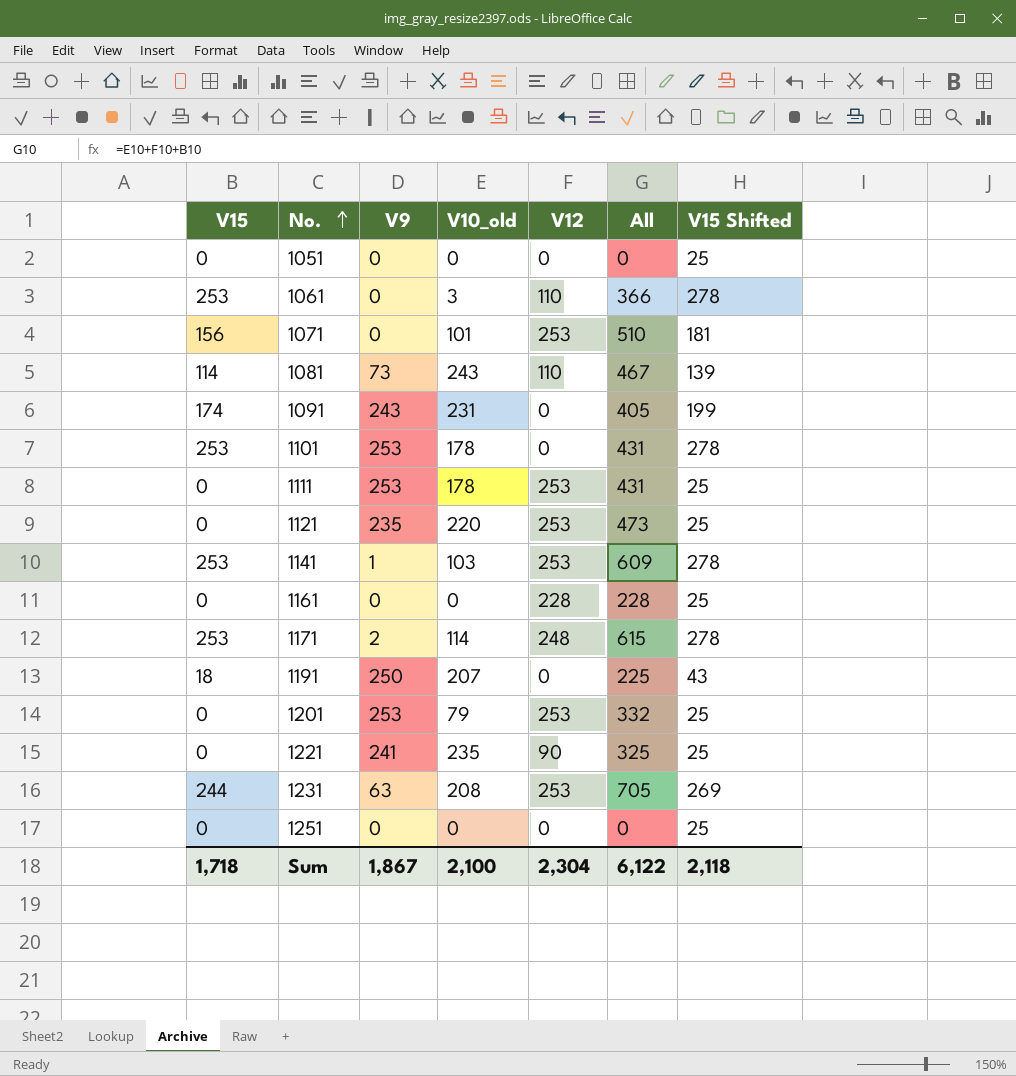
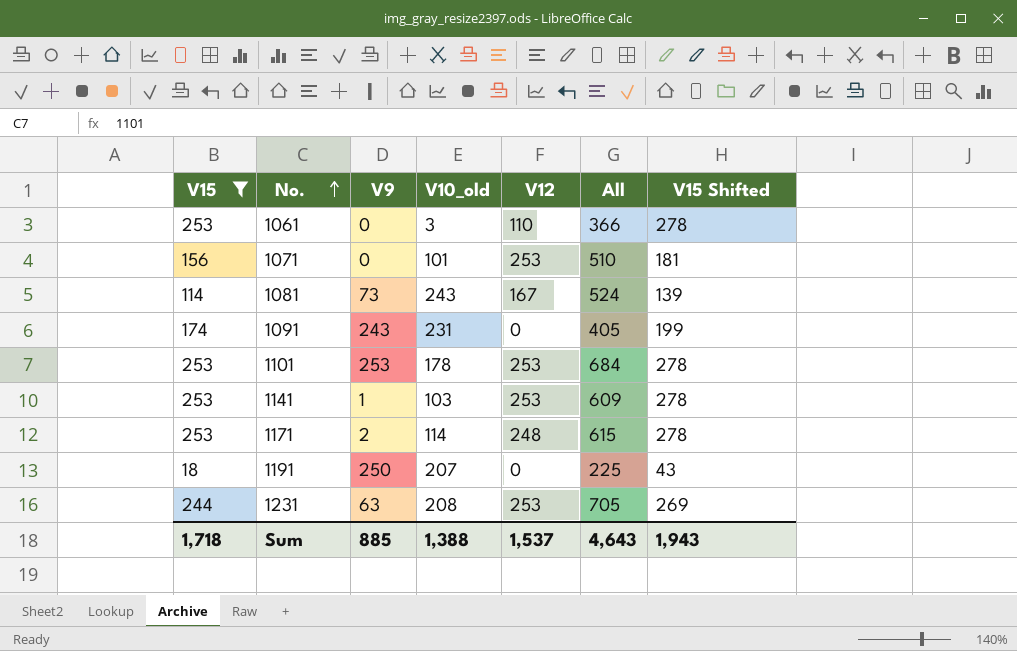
filter: none -> V15 != 0
1081 | V12: 110 -> 167
1081 | All: 467 -> 524
1101 | V12: 0 -> 253
1101 | All: 431 -> 684
Sum | V9: 1,867 -> 885
Sum | V10_old: 2,100 -> 1,388
Sum | V12: 2,304 -> 1,537
Sum | All: 6,122 -> 4,643
Sum | V15 Shifted: 2,118 -> 1,943

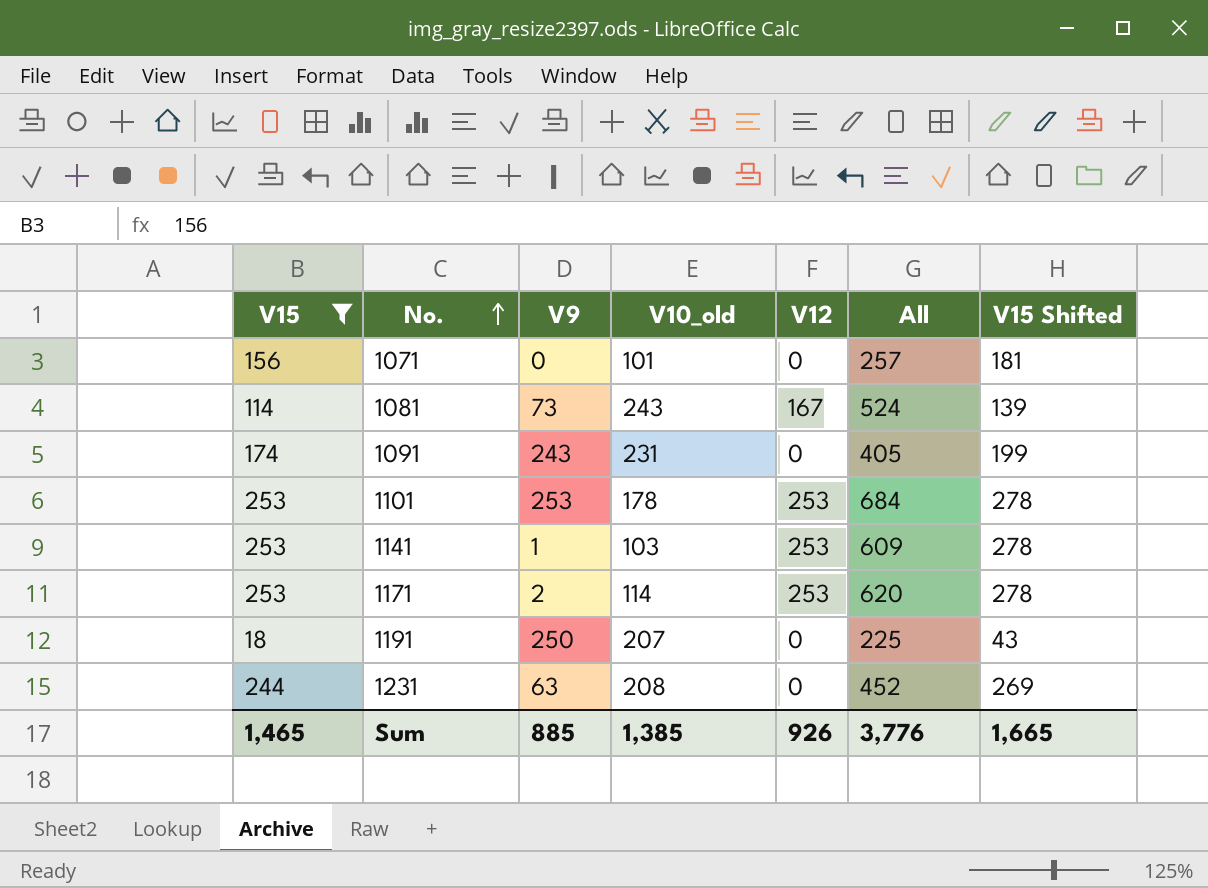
row 1061: 253 | 0 | 3 | 110 | 366 | 278 -> none
1071 | V12: 253 -> 0
1071 | All: 510 -> 257
1171 | V12: 248 -> 253
1171 | All: 615 -> 620
1231 | V12: 253 -> 0
1231 | All: 705 -> 452
Sum | V15: 1,718 -> 1,465
Sum | V10_old: 1,388 -> 1,385
Sum | V12: 1,537 -> 926
Sum | All: 4,643 -> 3,776
Sum | V15 Shifted: 1,943 -> 1,665

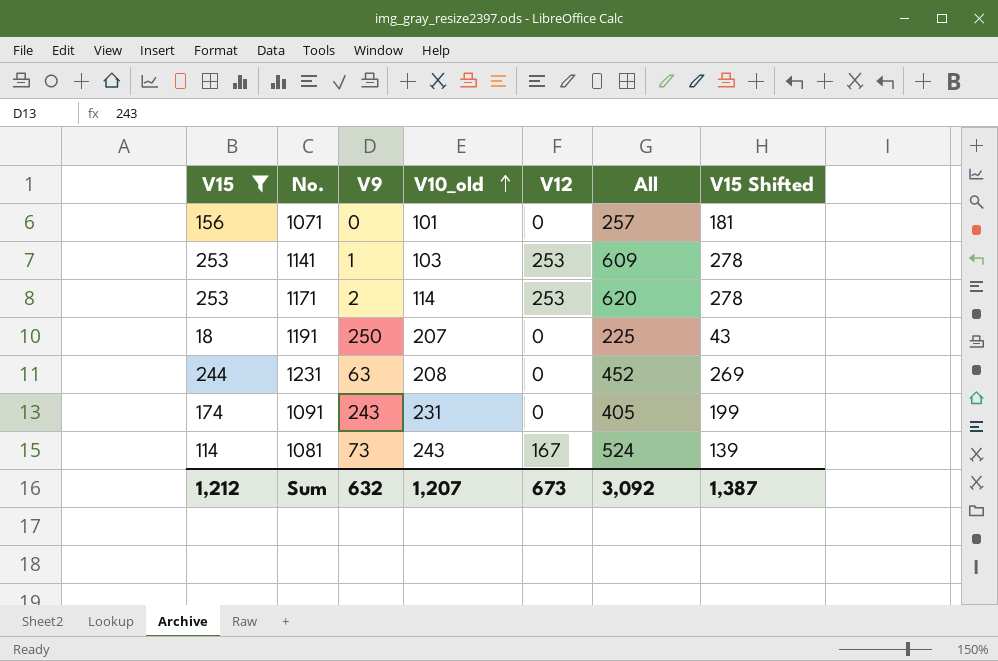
row order: No. ascending -> V10_old ascending
row 1101: 253 | 253 | 178 | 253 | 684 | 278 -> none
Sum | V15: 1,465 -> 1,212
Sum | V9: 885 -> 632
Sum | V10_old: 1,385 -> 1,207
Sum | V12: 926 -> 673
Sum | All: 3,776 -> 3,092
Sum | V15 Shifted: 1,665 -> 1,387

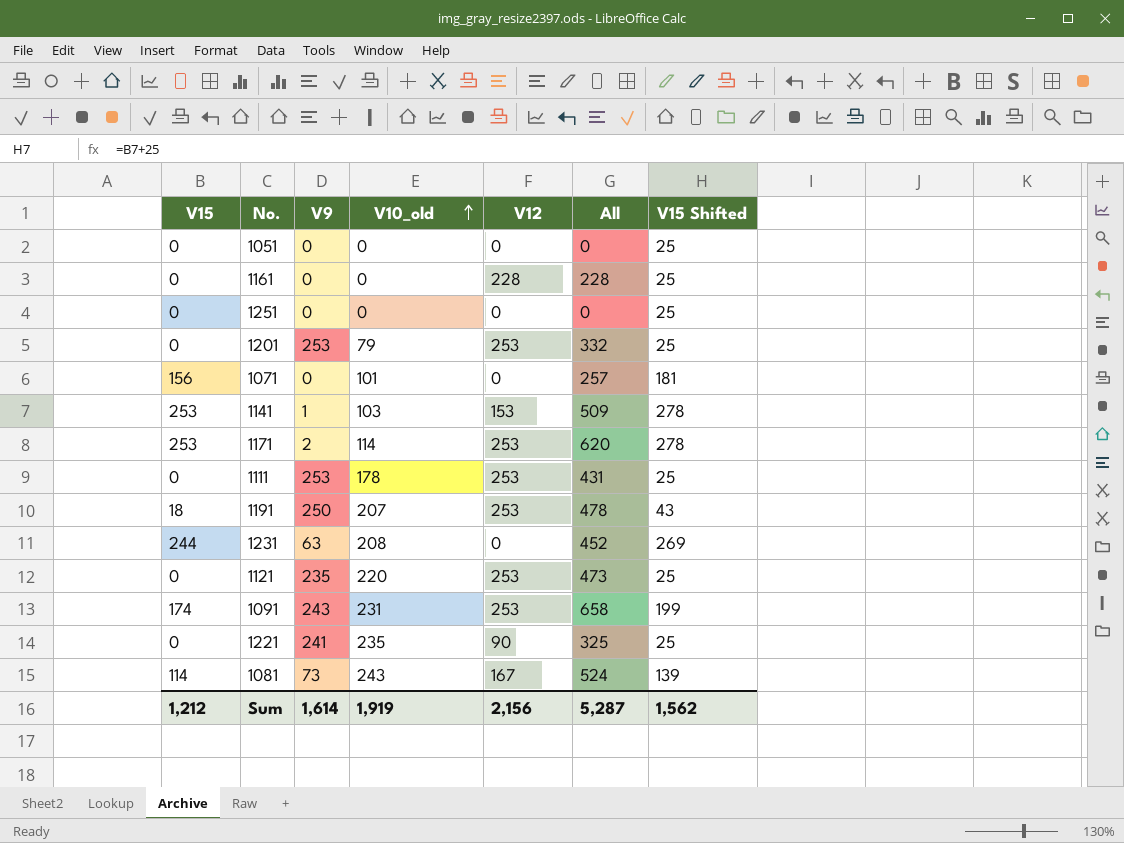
filter: V15 != 0 -> none
1141 | V12: 253 -> 153
1141 | All: 609 -> 509
1191 | V12: 0 -> 253
1191 | All: 225 -> 478
1091 | V12: 0 -> 253
1091 | All: 405 -> 658
Sum | V9: 632 -> 1,614
Sum | V10_old: 1,207 -> 1,919
Sum | V12: 673 -> 2,156
Sum | All: 3,092 -> 5,287
Sum | V15 Shifted: 1,387 -> 1,562

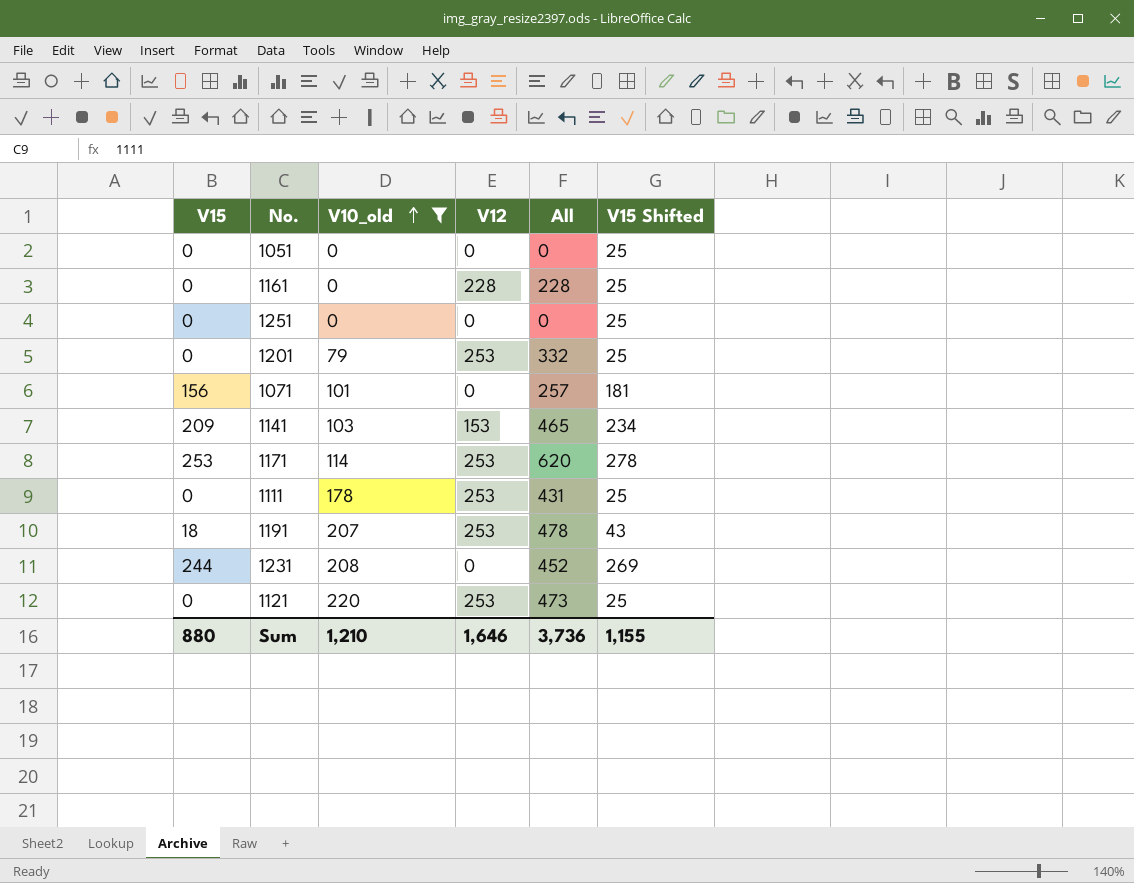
filter: none -> V10_old <= 220
column V9 | position: 3 -> none
1141 | V15: 253 -> 209
1141 | All: 509 -> 465
1141 | V15 Shifted: 278 -> 234
Sum | V15: 1,212 -> 880
Sum | V10_old: 1,919 -> 1,210
Sum | V12: 2,156 -> 1,646
Sum | All: 5,287 -> 3,736
Sum | V15 Shifted: 1,562 -> 1,155

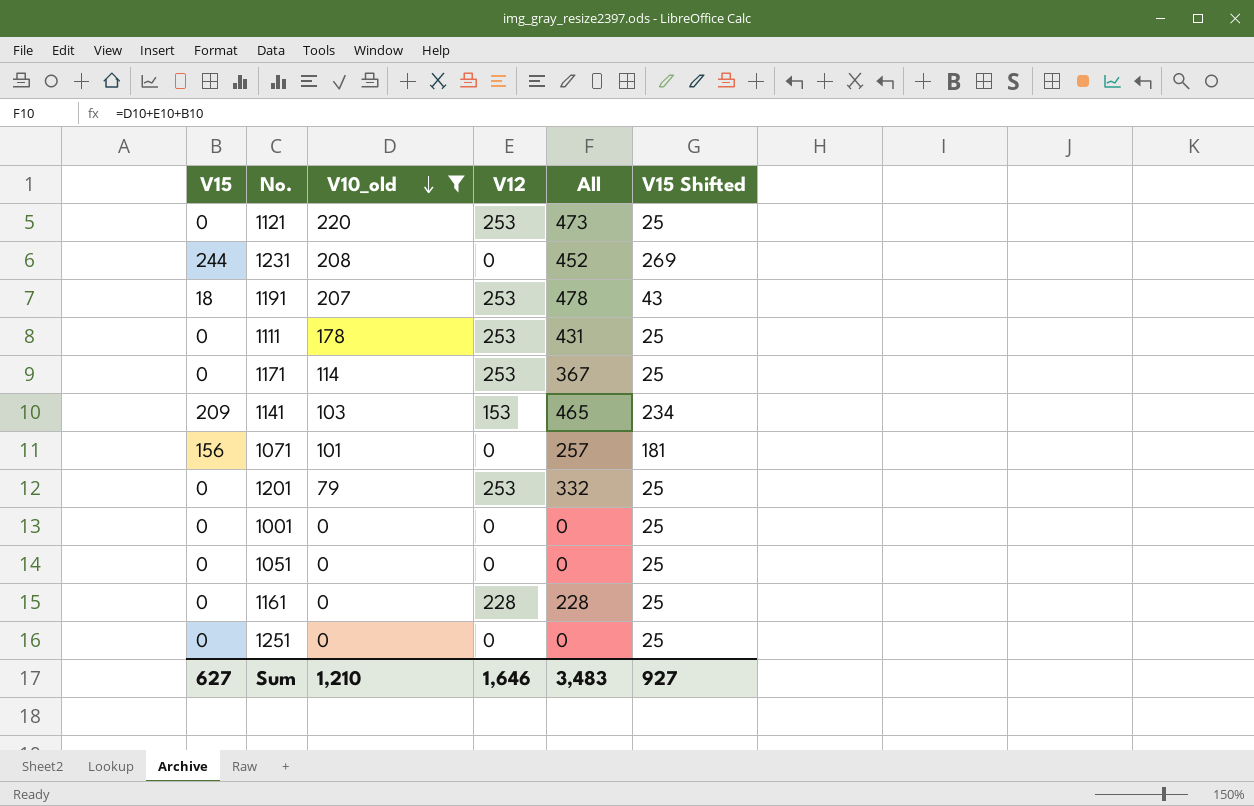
row order: V10_old ascending -> V10_old descending
1171 | V15: 253 -> 0
1171 | All: 620 -> 367
1171 | V15 Shifted: 278 -> 25
row 1001: none -> 0 | 0 | 0 | 0 | 25
Sum | V15: 880 -> 627
Sum | All: 3,736 -> 3,483
Sum | V15 Shifted: 1,155 -> 927

